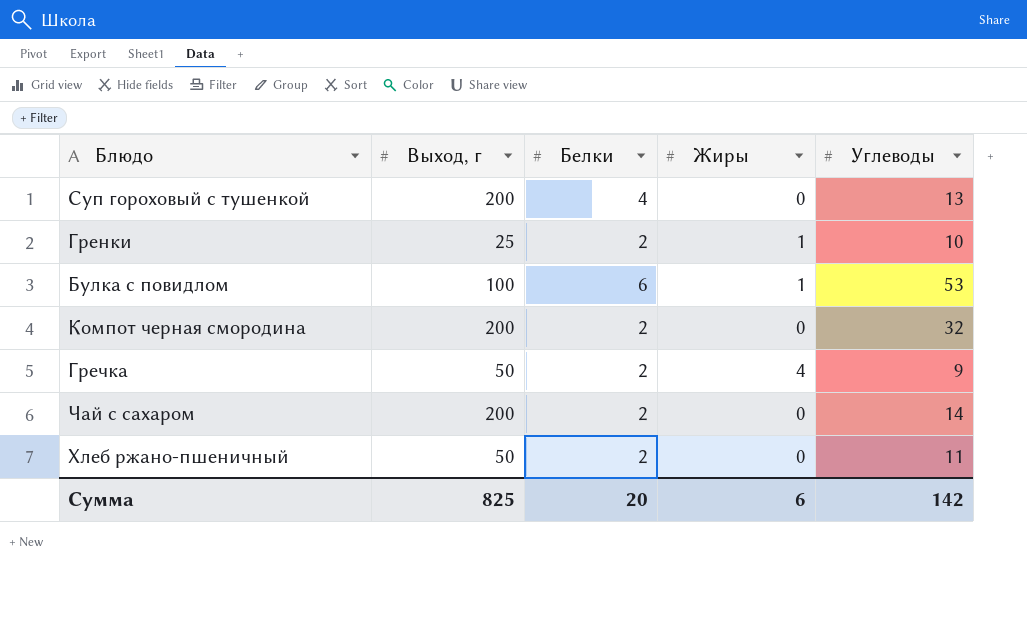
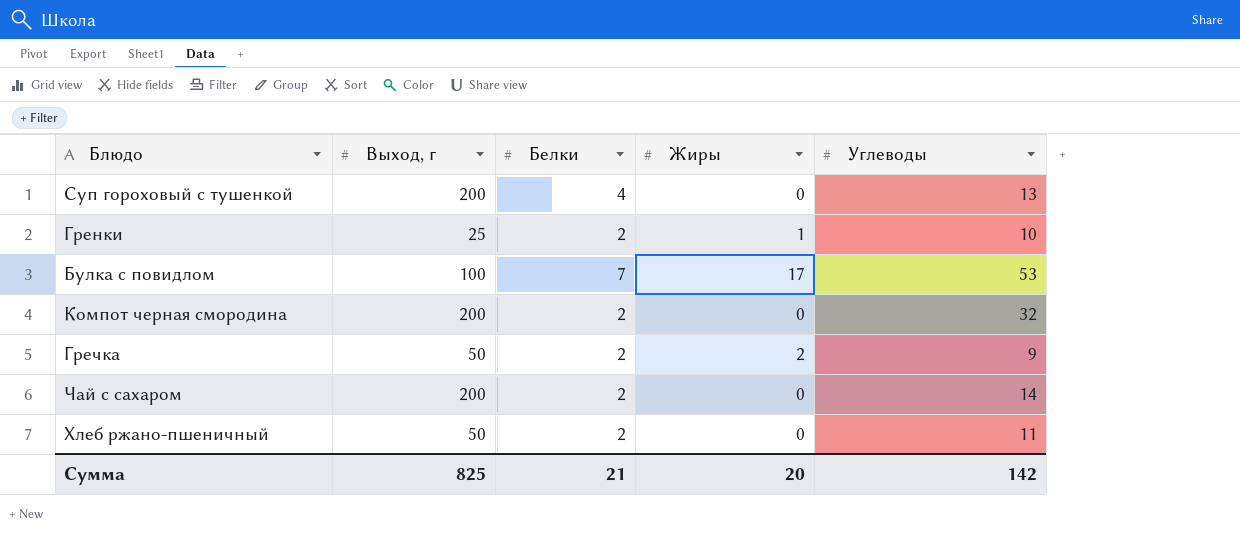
Булка с повидлом | Белки: 6 -> 7
Булка с повидлом | Жиры: 1 -> 17
Гречка | Жиры: 4 -> 2
Сумма | Белки: 20 -> 21
Сумма | Жиры: 6 -> 20

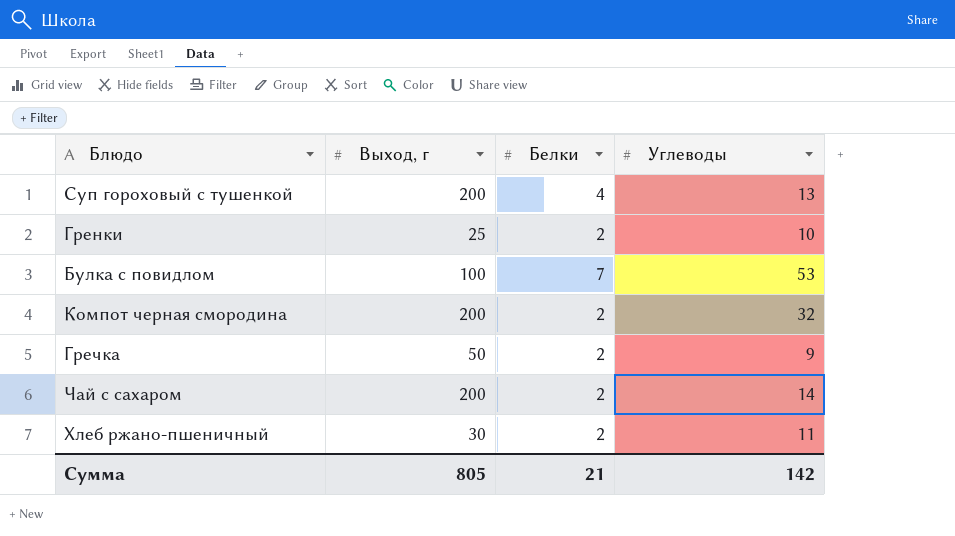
column Жиры | position: 4 -> none
Хлеб ржано-пшеничный | Выход, г: 50 -> 30
Сумма | Выход, г: 825 -> 805

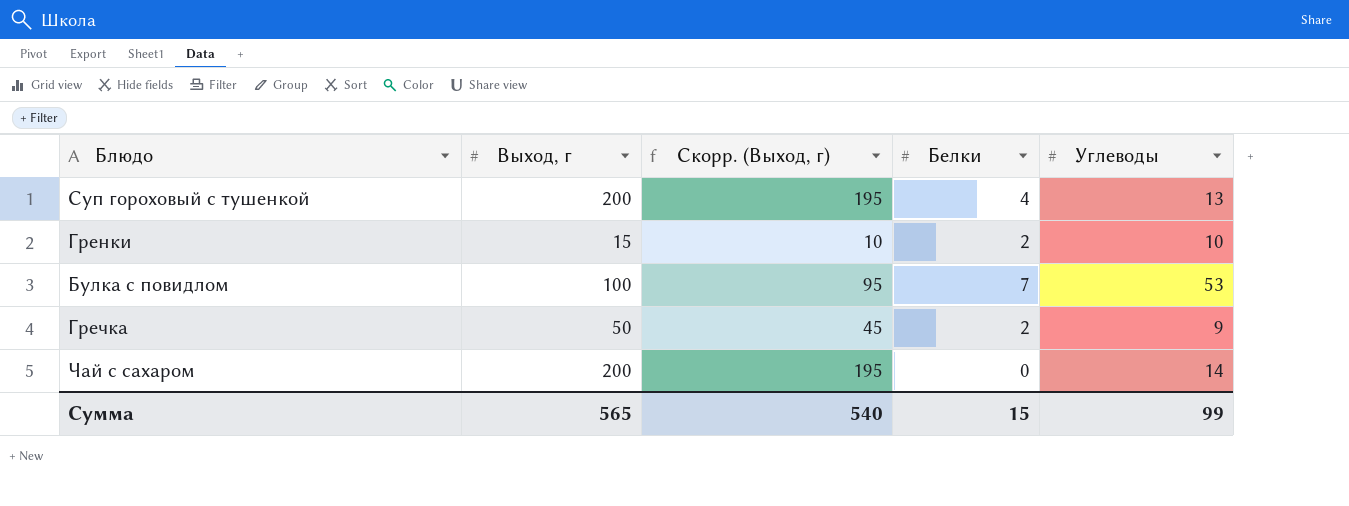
column Скорр. (Выход, г) | formula: none -> [Выход, г] - 5
row Компот черная смородина: 200 | 2 | 32 -> none
row Хлеб ржано-пшеничный: 30 | 2 | 11 -> none
Гренки | Выход, г: 25 -> 15
Чай с сахаром | Белки: 2 -> 0
Сумма | Выход, г: 805 -> 565
Сумма | Белки: 21 -> 15
Сумма | Углеводы: 142 -> 99

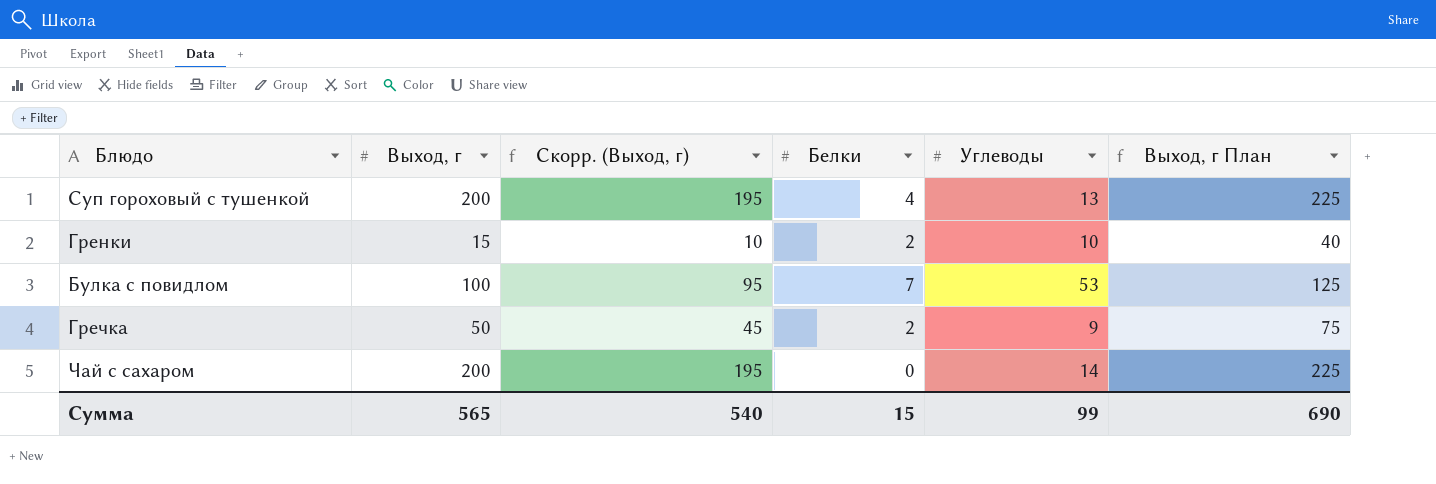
column Выход, г План | formula: none -> [Выход, г] + 25

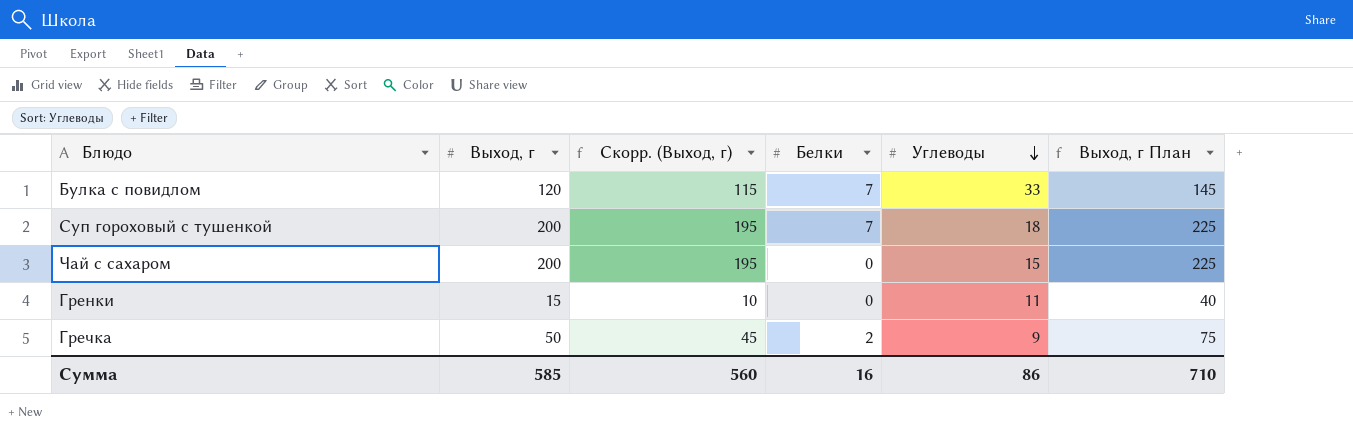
row order: none -> Углеводы descending
Булка с повидлом | Выход, г: 100 -> 120
Булка с повидлом | Скорр. (Выход, г): 95 -> 115
Булка с повидлом | Углеводы: 53 -> 33
Булка с повидлом | Выход, г План: 125 -> 145
Суп гороховый с тушенкой | Белки: 4 -> 7
Суп гороховый с тушенкой | Углеводы: 13 -> 18
Чай с сахаром | Углеводы: 14 -> 15
Гренки | Белки: 2 -> 0
Гренки | Углеводы: 10 -> 11
Сумма | Выход, г: 565 -> 585
Сумма | Скорр. (Выход, г): 540 -> 560
Сумма | Белки: 15 -> 16
Сумма | Углеводы: 99 -> 86
Сумма | Выход, г План: 690 -> 710

